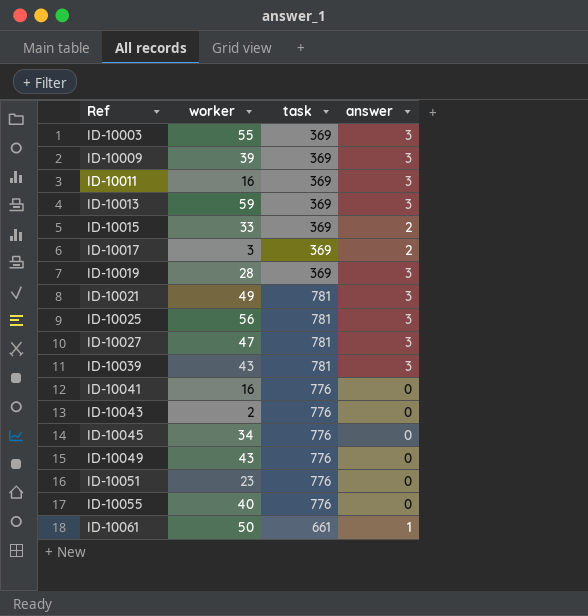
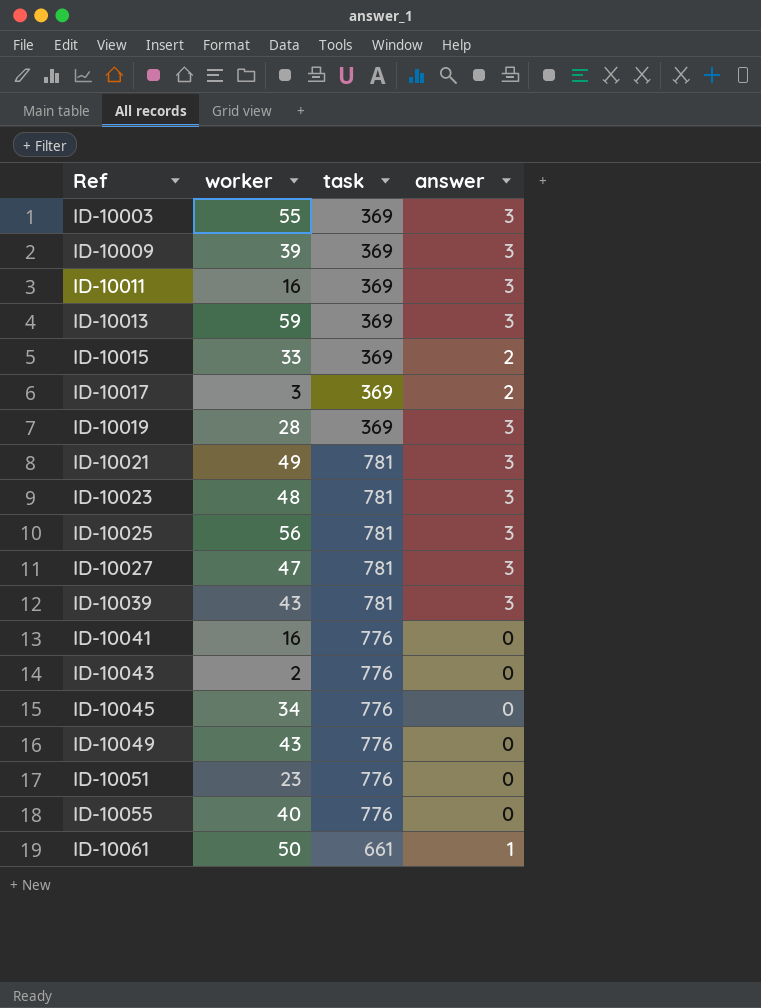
row ID-10023: none -> 48 | 781 | 3

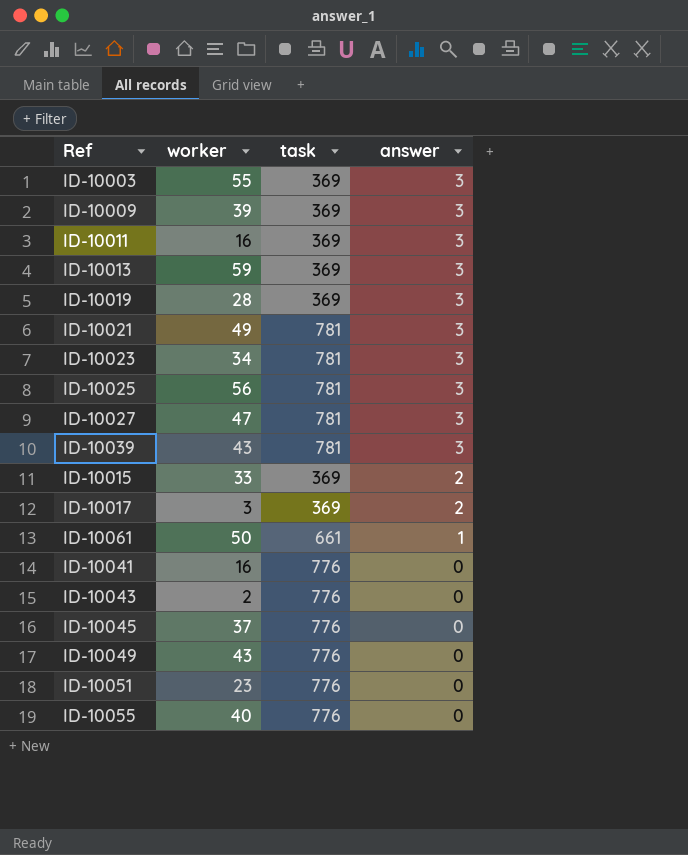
row order: Ref ascending -> answer descending
ID-10023 | worker: 48 -> 34
ID-10045 | worker: 34 -> 37

